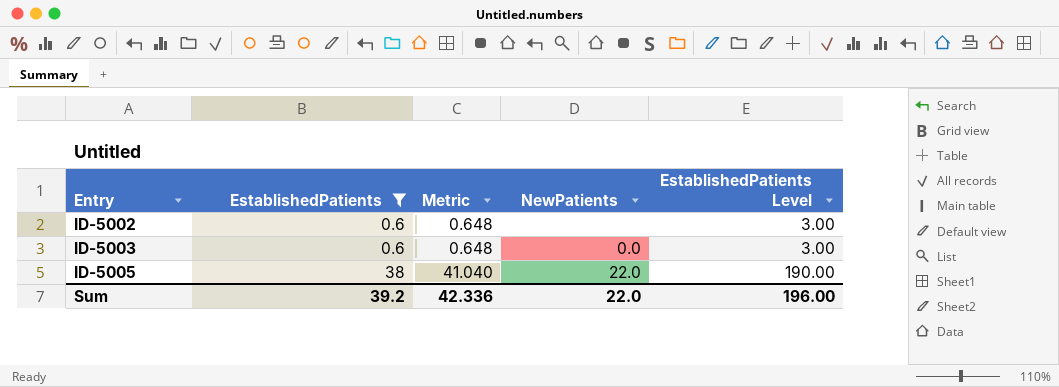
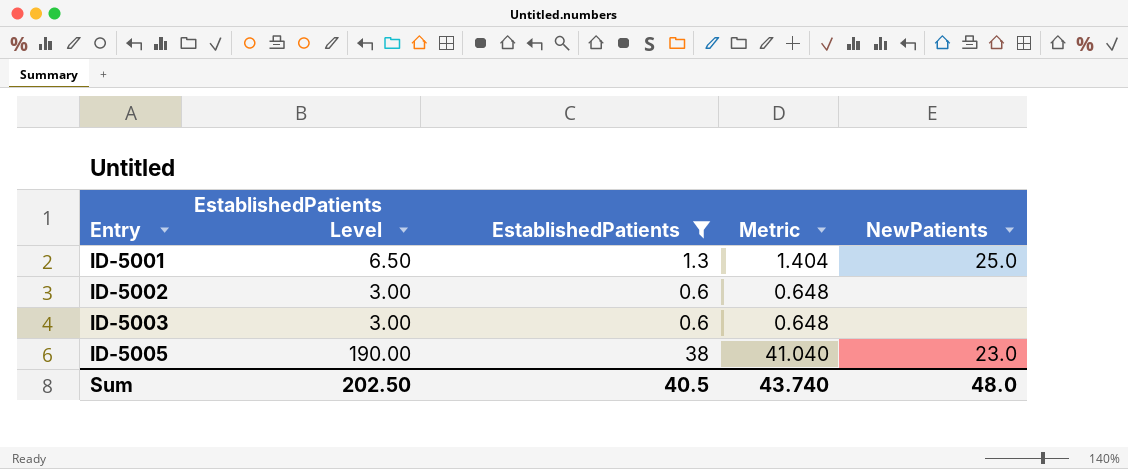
column EstablishedPatients Level | position: 5 -> 2
row ID-5001: none -> 6.50 | 1.3 | 1.404 | 25.0
ID-5003 | NewPatients: 0.0 -> none
ID-5005 | NewPatients: 22.0 -> 23.0
Sum | EstablishedPatients Level: 196.00 -> 202.50
Sum | EstablishedPatients: 39.2 -> 40.5
Sum | Metric: 42.336 -> 43.740
Sum | NewPatients: 22.0 -> 48.0

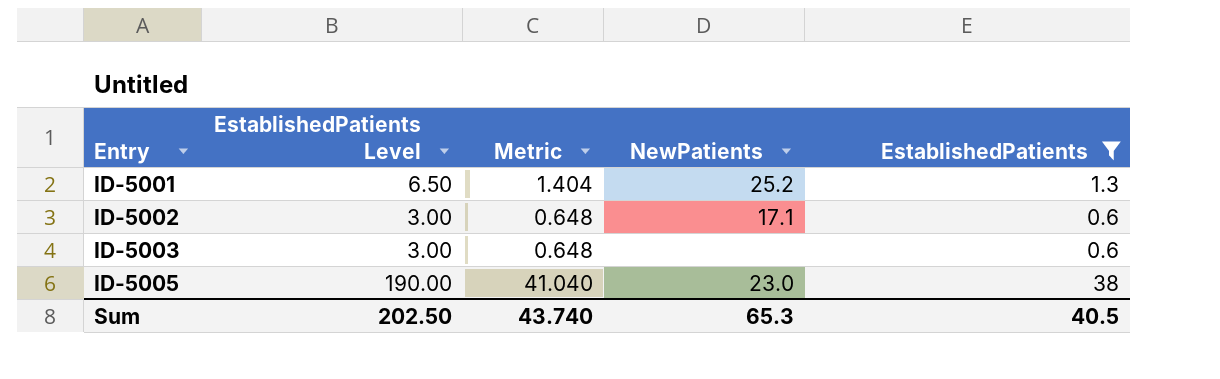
column EstablishedPatients | position: 3 -> 5
ID-5001 | NewPatients: 25.0 -> 25.2
ID-5002 | NewPatients: none -> 17.1
Sum | NewPatients: 48.0 -> 65.3

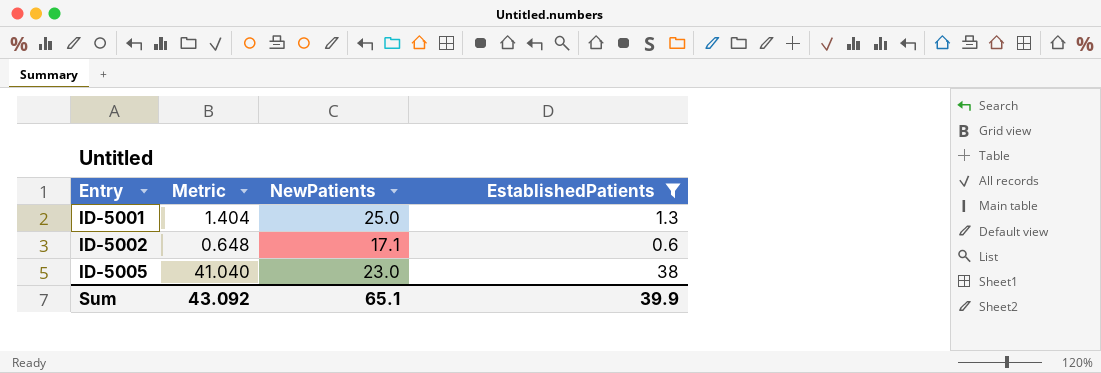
column EstablishedPatients Level | formula: [EstablishedPatients] * 5 -> none
row ID-5003: 3.00 | 0.648 | none | 0.6 -> none
ID-5001 | NewPatients: 25.2 -> 25.0
Sum | Metric: 43.740 -> 43.092
Sum | NewPatients: 65.3 -> 65.1
Sum | EstablishedPatients: 40.5 -> 39.9

